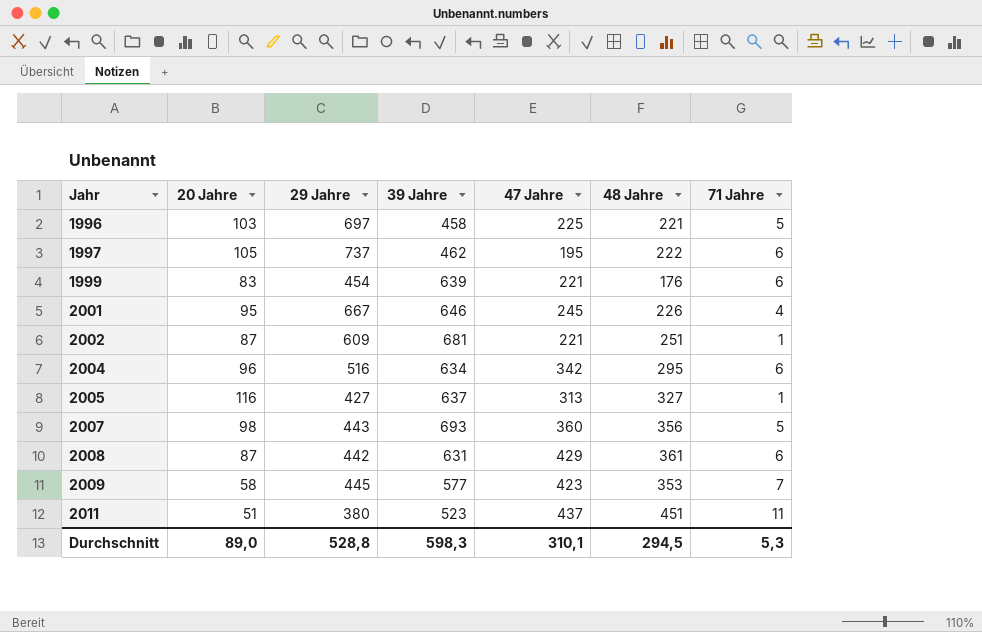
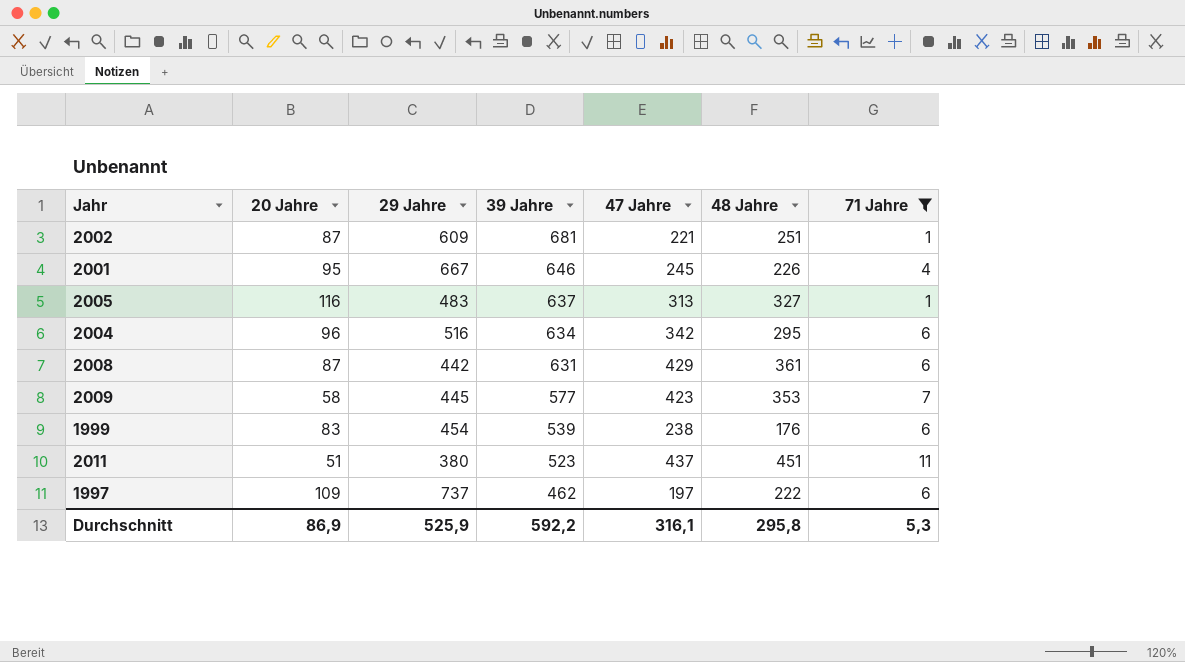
filter: none -> 71 Jahre != 5
row order: Jahr ascending -> 39 Jahre descending
2005 | 29 Jahre: 427 -> 483
1999 | 39 Jahre: 639 -> 539
1999 | 47 Jahre: 221 -> 238
1997 | 20 Jahre: 105 -> 109
1997 | 47 Jahre: 195 -> 197
Durchschnitt | 20 Jahre: 89,0 -> 86,9
Durchschnitt | 29 Jahre: 528,8 -> 525,9
Durchschnitt | 39 Jahre: 598,3 -> 592,2
Durchschnitt | 47 Jahre: 310,1 -> 316,1
Durchschnitt | 48 Jahre: 294,5 -> 295,8

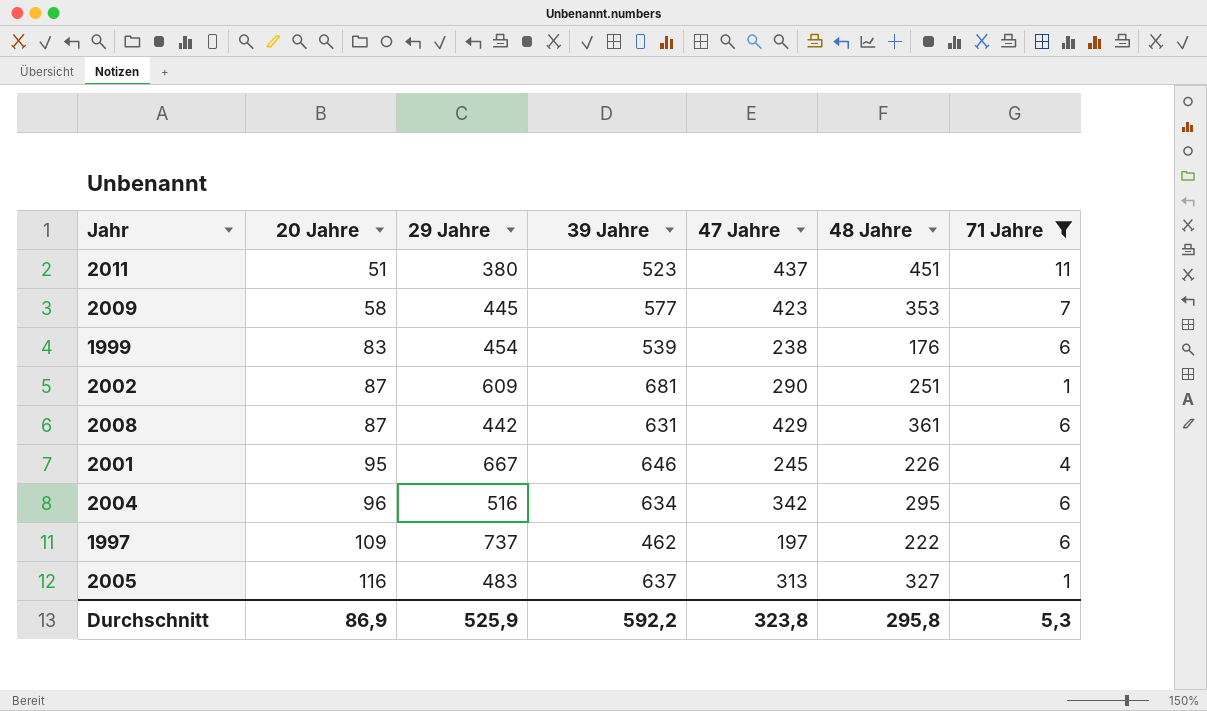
row order: 39 Jahre descending -> 20 Jahre ascending
2002 | 47 Jahre: 221 -> 290
Durchschnitt | 47 Jahre: 316,1 -> 323,8

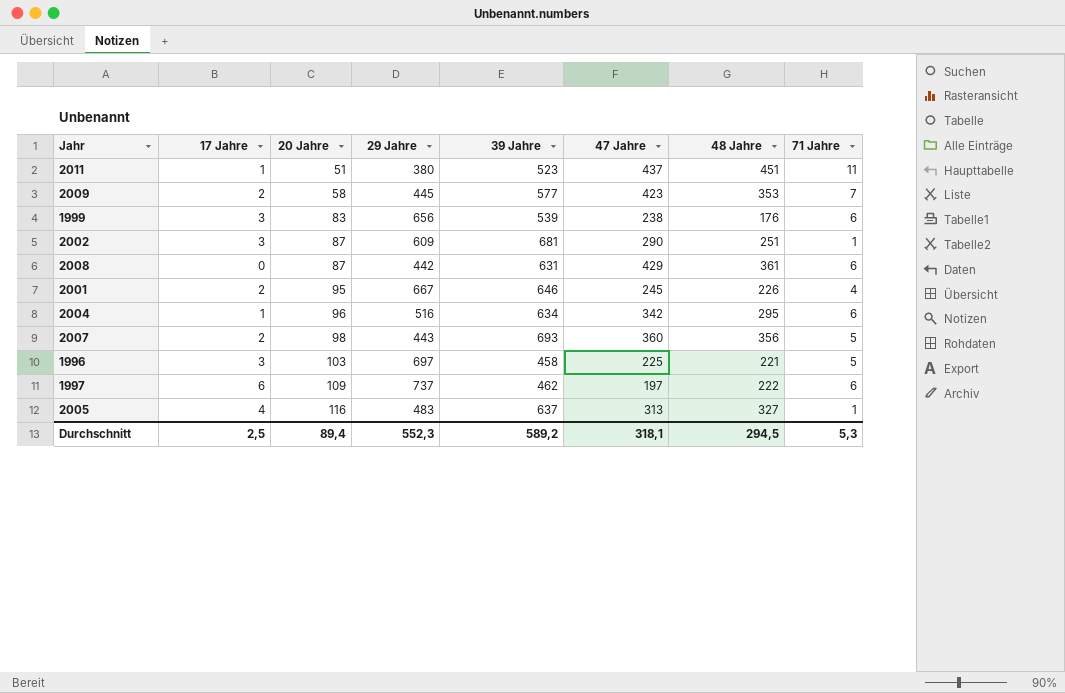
filter: 71 Jahre != 5 -> none
column 17 Jahre | position: none -> 2
1999 | 29 Jahre: 454 -> 656
Durchschnitt | 20 Jahre: 86,9 -> 89,4
Durchschnitt | 29 Jahre: 525,9 -> 552,3
Durchschnitt | 39 Jahre: 592,2 -> 589,2
Durchschnitt | 47 Jahre: 323,8 -> 318,1
Durchschnitt | 48 Jahre: 295,8 -> 294,5

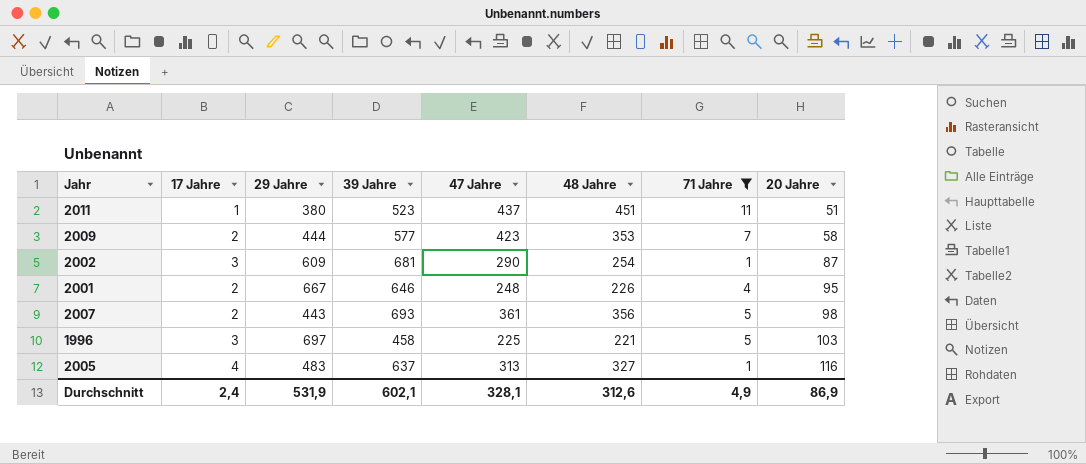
filter: none -> 71 Jahre != 6
column 20 Jahre | position: 3 -> 8
2009 | 29 Jahre: 445 -> 444
2002 | 48 Jahre: 251 -> 254
2001 | 47 Jahre: 245 -> 248
2007 | 47 Jahre: 360 -> 361
Durchschnitt | 17 Jahre: 2,5 -> 2,4
Durchschnitt | 29 Jahre: 552,3 -> 531,9
Durchschnitt | 39 Jahre: 589,2 -> 602,1
Durchschnitt | 47 Jahre: 318,1 -> 328,1
Durchschnitt | 48 Jahre: 294,5 -> 312,6
Durchschnitt | 71 Jahre: 5,3 -> 4,9
Durchschnitt | 20 Jahre: 89,4 -> 86,9

